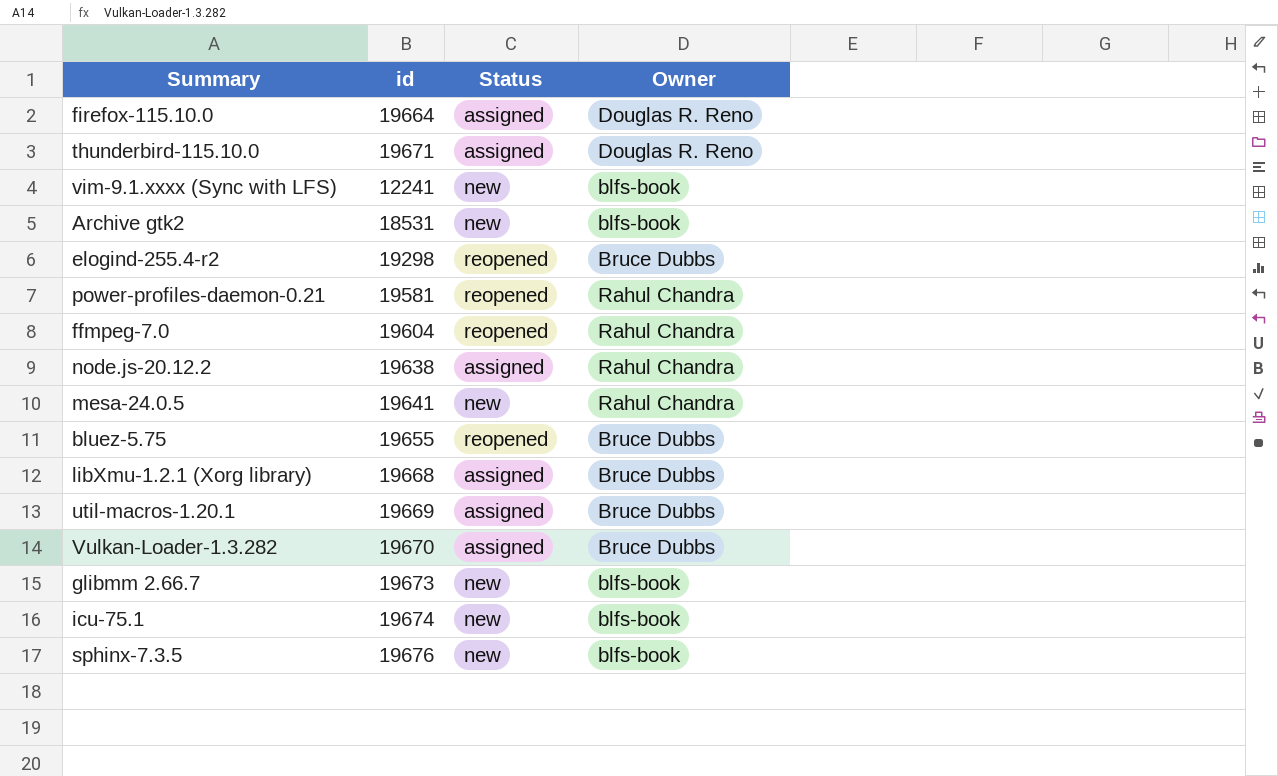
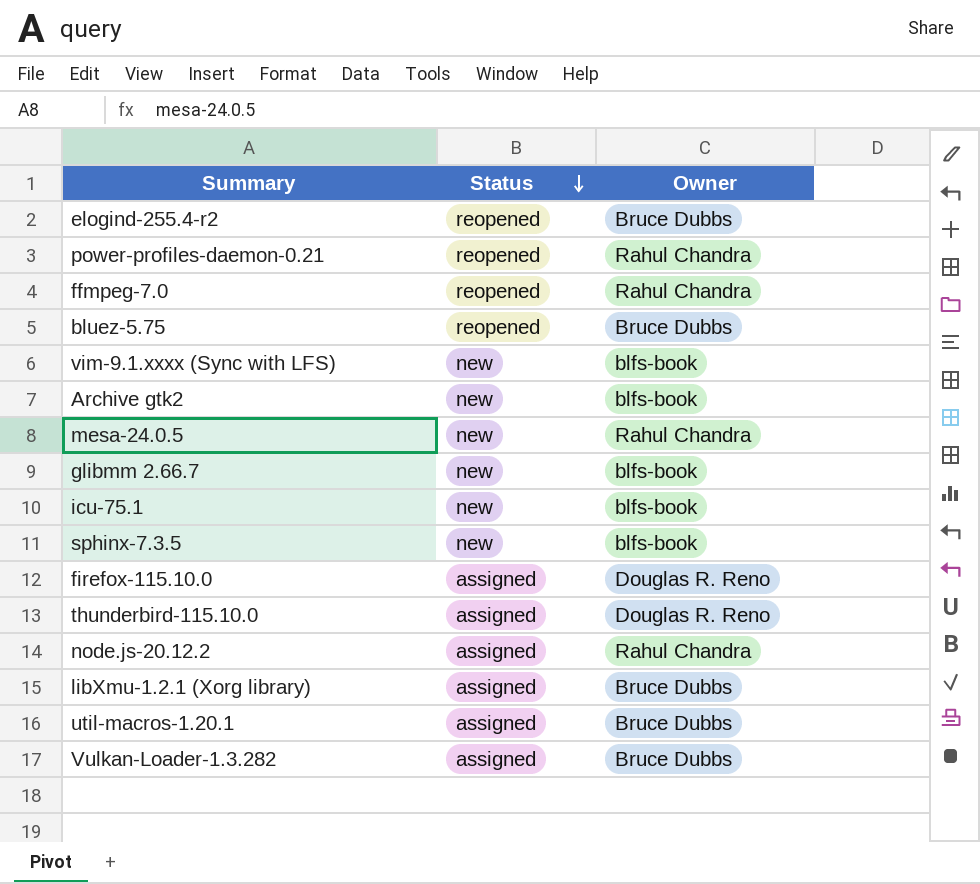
row order: none -> Status descending
column id | position: 2 -> none

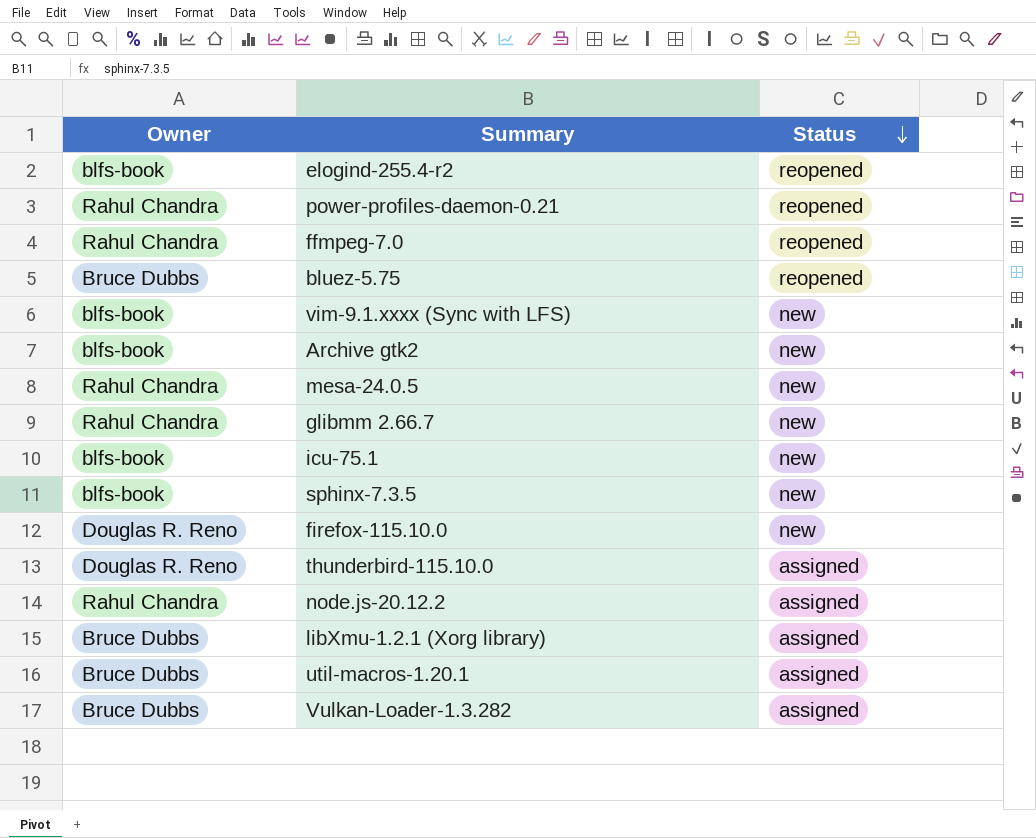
column Owner | position: 3 -> 1
elogind-255.4-r2 | Owner: Bruce Dubbs -> blfs-book
glibmm 2.66.7 | Owner: blfs-book -> Rahul Chandra
firefox-115.10.0 | Status: assigned -> new

